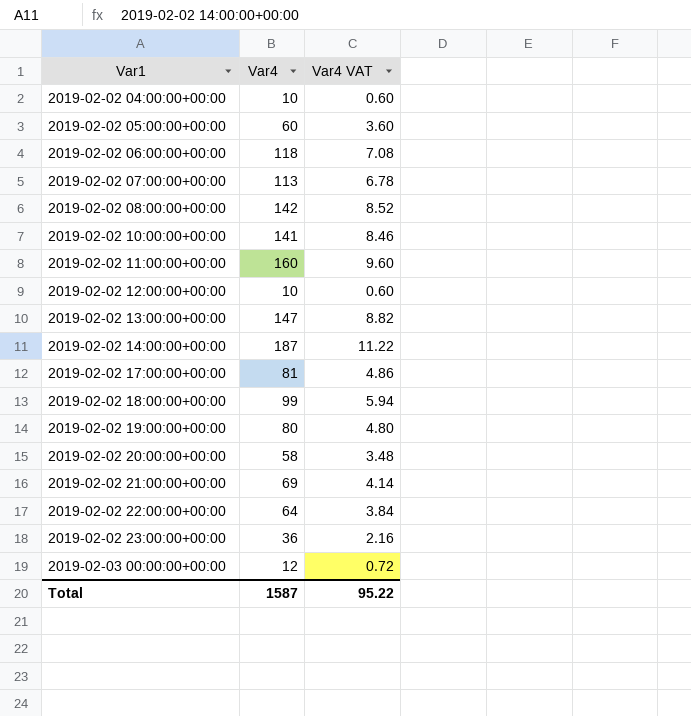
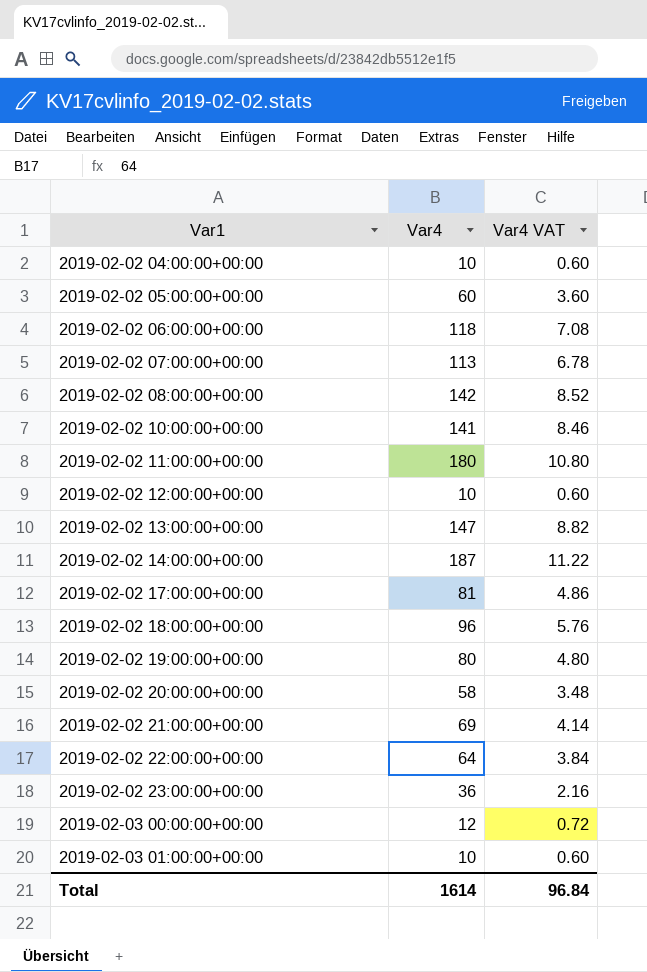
2019-02-02 11:00:00+00:00 | Var4: 160 -> 180
2019-02-02 11:00:00+00:00 | Var4 VAT: 9.60 -> 10.80
2019-02-02 18:00:00+00:00 | Var4: 99 -> 96
2019-02-02 18:00:00+00:00 | Var4 VAT: 5.94 -> 5.76
row 2019-02-03 01:00:00+00:00: none -> 10 | 0.60
Total | Var4: 1587 -> 1614
Total | Var4 VAT: 95.22 -> 96.84

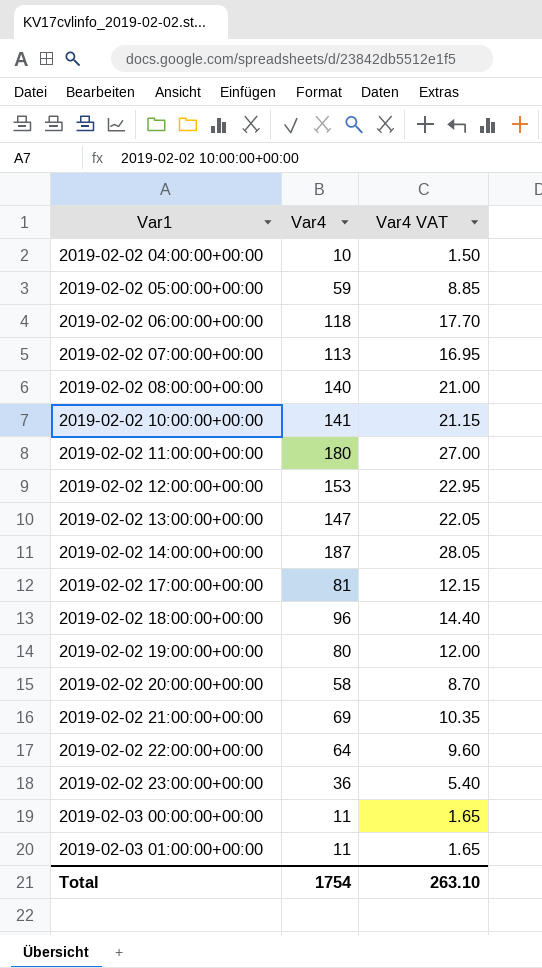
column Var4 VAT | formula: [Var4] * 0.06 -> [Var4] * 0.15
2019-02-02 05:00:00+00:00 | Var4: 60 -> 59
2019-02-02 08:00:00+00:00 | Var4: 142 -> 140
2019-02-02 12:00:00+00:00 | Var4: 10 -> 153
2019-02-03 00:00:00+00:00 | Var4: 12 -> 11
2019-02-03 01:00:00+00:00 | Var4: 10 -> 11
Total | Var4: 1614 -> 1754
Total | Var4 VAT: 96.84 -> 263.10

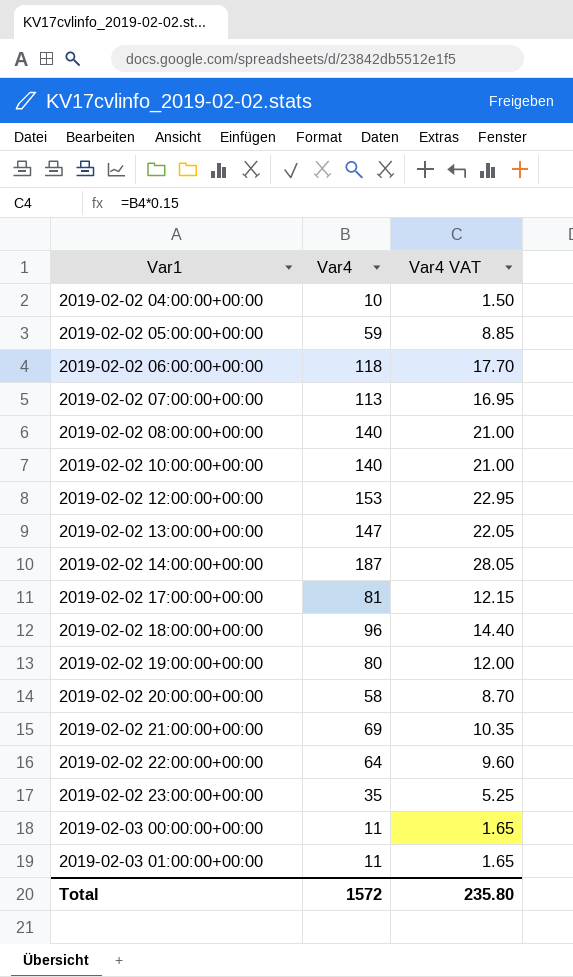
row 2019-02-02 11:00:00+00:00: 180 | 27.00 -> none
2019-02-02 10:00:00+00:00 | Var4: 141 -> 140
2019-02-02 10:00:00+00:00 | Var4 VAT: 21.15 -> 21.00
2019-02-02 23:00:00+00:00 | Var4: 36 -> 35
2019-02-02 23:00:00+00:00 | Var4 VAT: 5.40 -> 5.25
Total | Var4: 1754 -> 1572
Total | Var4 VAT: 263.10 -> 235.80

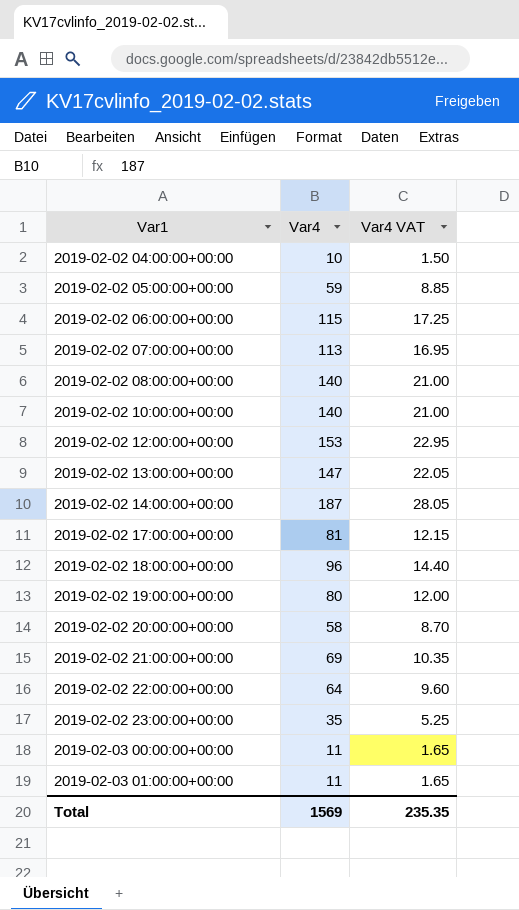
2019-02-02 06:00:00+00:00 | Var4: 118 -> 115
2019-02-02 06:00:00+00:00 | Var4 VAT: 17.70 -> 17.25
Total | Var4: 1572 -> 1569
Total | Var4 VAT: 235.80 -> 235.35

